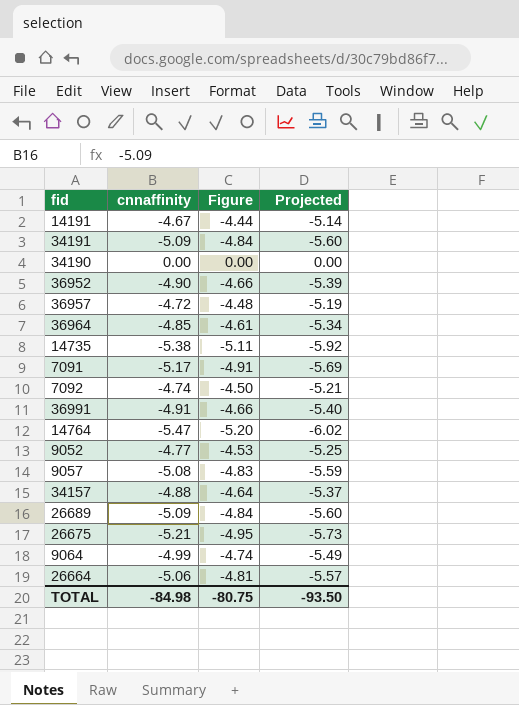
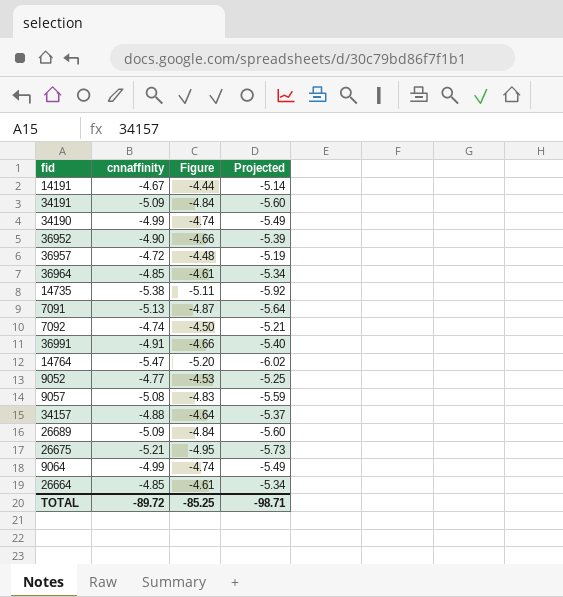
34190 | cnnaffinity: 0.00 -> -4.99
34190 | Figure: 0.00 -> -4.74
34190 | Projected: 0.00 -> -5.49
7091 | cnnaffinity: -5.17 -> -5.13
7091 | Figure: -4.91 -> -4.87
7091 | Projected: -5.69 -> -5.64
26664 | cnnaffinity: -5.06 -> -4.85
26664 | Figure: -4.81 -> -4.61
26664 | Projected: -5.57 -> -5.34
TOTAL | cnnaffinity: -84.98 -> -89.72
TOTAL | Figure: -80.75 -> -85.25
TOTAL | Projected: -93.50 -> -98.71

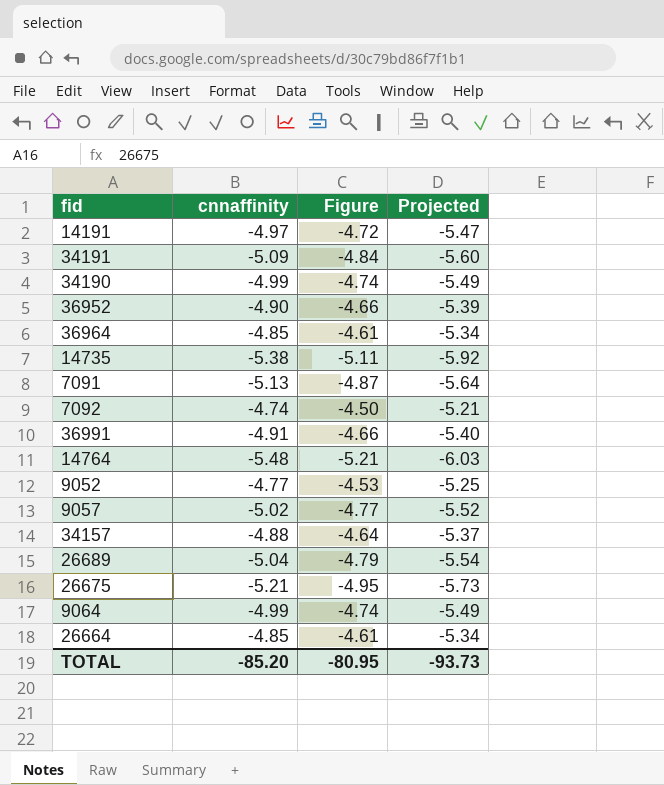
row 36957: -4.72 | -4.48 | -5.19 -> none
14191 | cnnaffinity: -4.67 -> -4.97
14191 | Figure: -4.44 -> -4.72
14191 | Projected: -5.14 -> -5.47
14764 | cnnaffinity: -5.47 -> -5.48
14764 | Figure: -5.20 -> -5.21
14764 | Projected: -6.02 -> -6.03
9057 | cnnaffinity: -5.08 -> -5.02
9057 | Figure: -4.83 -> -4.77
9057 | Projected: -5.59 -> -5.52
26689 | cnnaffinity: -5.09 -> -5.04
26689 | Figure: -4.84 -> -4.79
26689 | Projected: -5.60 -> -5.54
TOTAL | cnnaffinity: -89.72 -> -85.20
TOTAL | Figure: -85.25 -> -80.95
TOTAL | Projected: -98.71 -> -93.73

